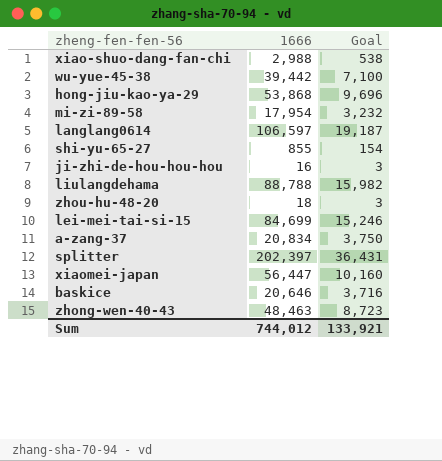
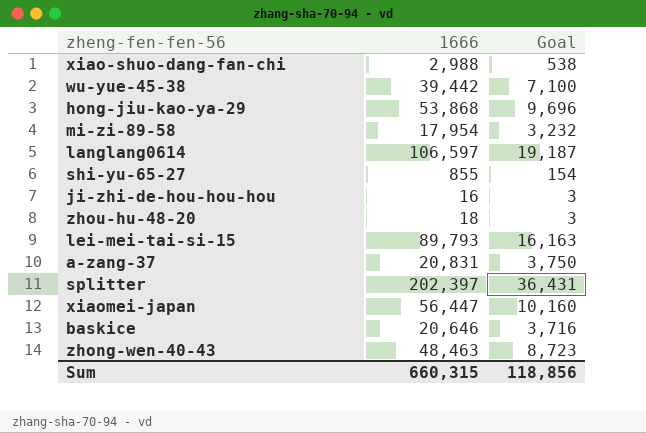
row liulangdehama: 88,788 | 15,982 -> none
lei-mei-tai-si-15 | 1666: 84,699 -> 89,793
lei-mei-tai-si-15 | Goal: 15,246 -> 16,163
a-zang-37 | 1666: 20,834 -> 20,831
Sum | 1666: 744,012 -> 660,315
Sum | Goal: 133,921 -> 118,856

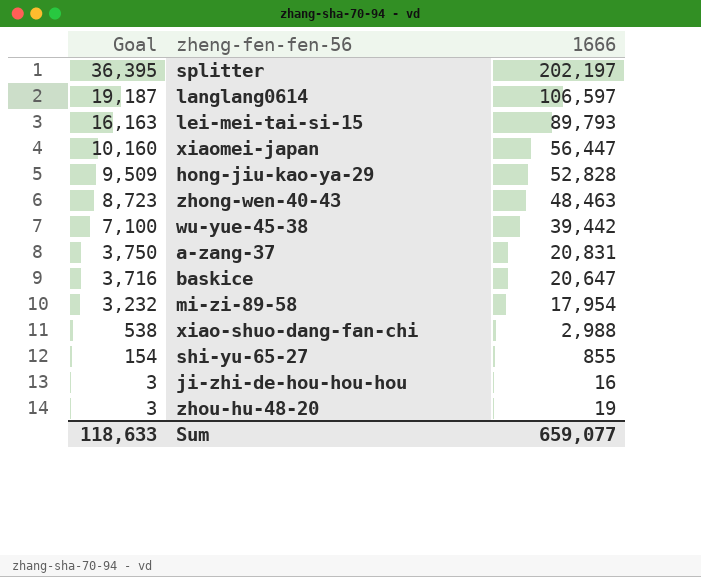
row order: none -> Goal descending
column Goal | position: 3 -> 1
splitter | Goal: 36,431 -> 36,395
splitter | 1666: 202,397 -> 202,197
hong-jiu-kao-ya-29 | Goal: 9,696 -> 9,509
hong-jiu-kao-ya-29 | 1666: 53,868 -> 52,828
baskice | 1666: 20,646 -> 20,647
zhou-hu-48-20 | 1666: 18 -> 19
Sum | Goal: 118,856 -> 118,633
Sum | 1666: 660,315 -> 659,077

